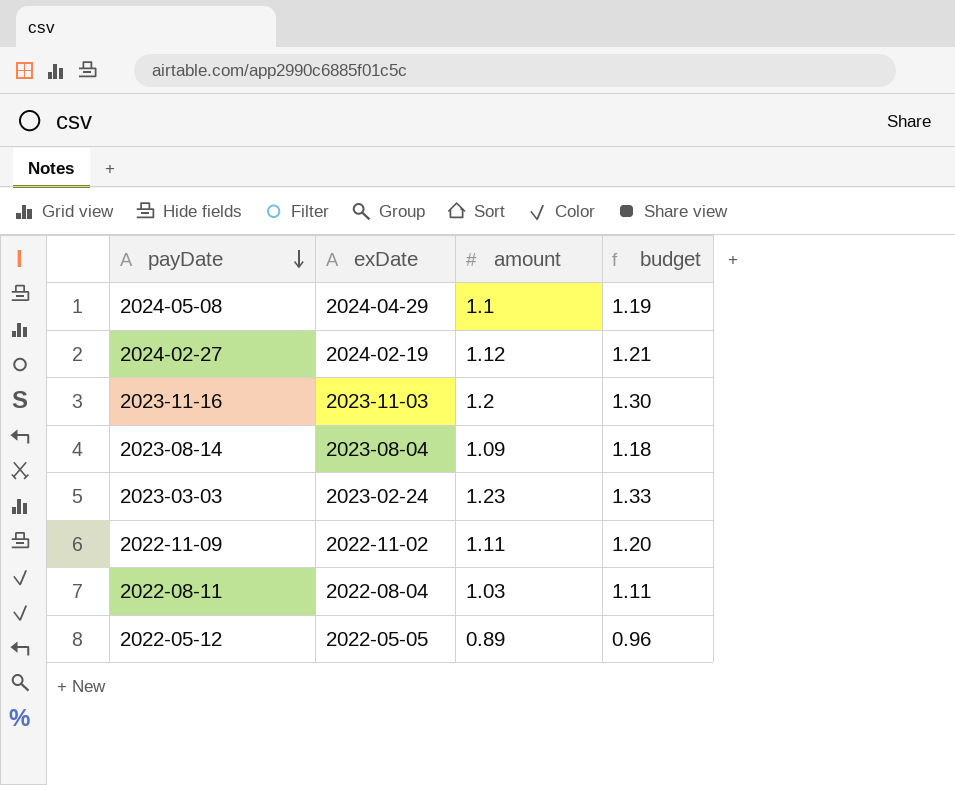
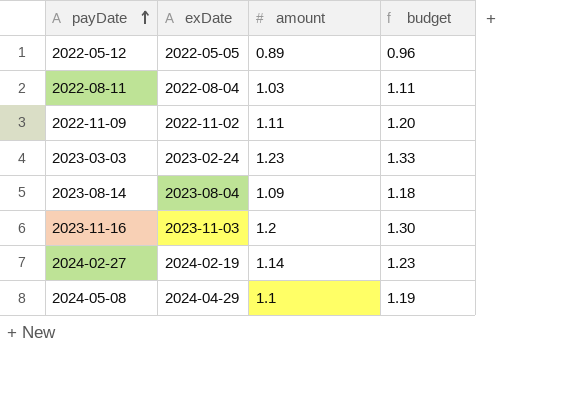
row order: payDate descending -> payDate ascending
2024-02-27 | amount: 1.12 -> 1.14
2024-02-27 | budget: 1.21 -> 1.23

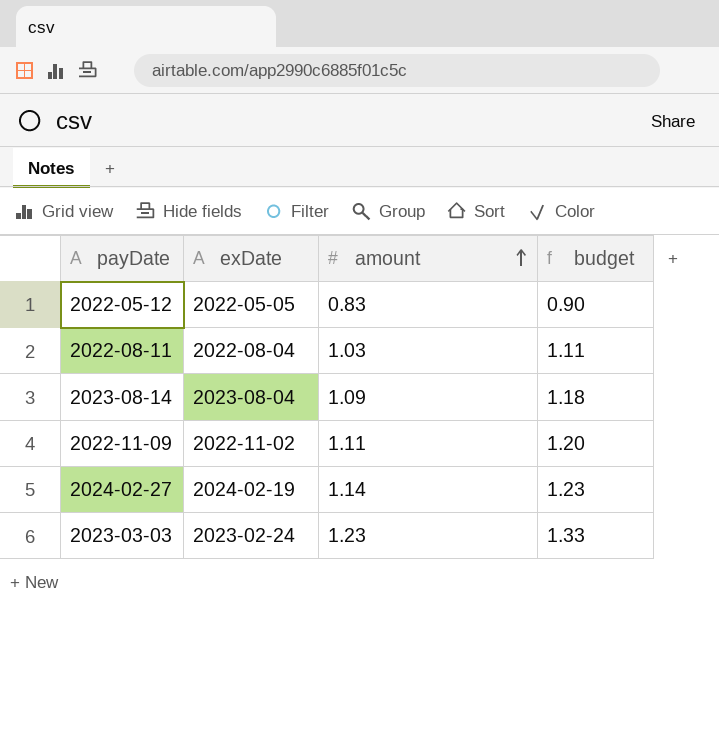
row order: payDate ascending -> amount ascending
row 2023-11-16: 2023-11-03 | 1.2 | 1.30 -> none
row 2024-05-08: 2024-04-29 | 1.1 | 1.19 -> none
2022-05-12 | amount: 0.89 -> 0.83
2022-05-12 | budget: 0.96 -> 0.90

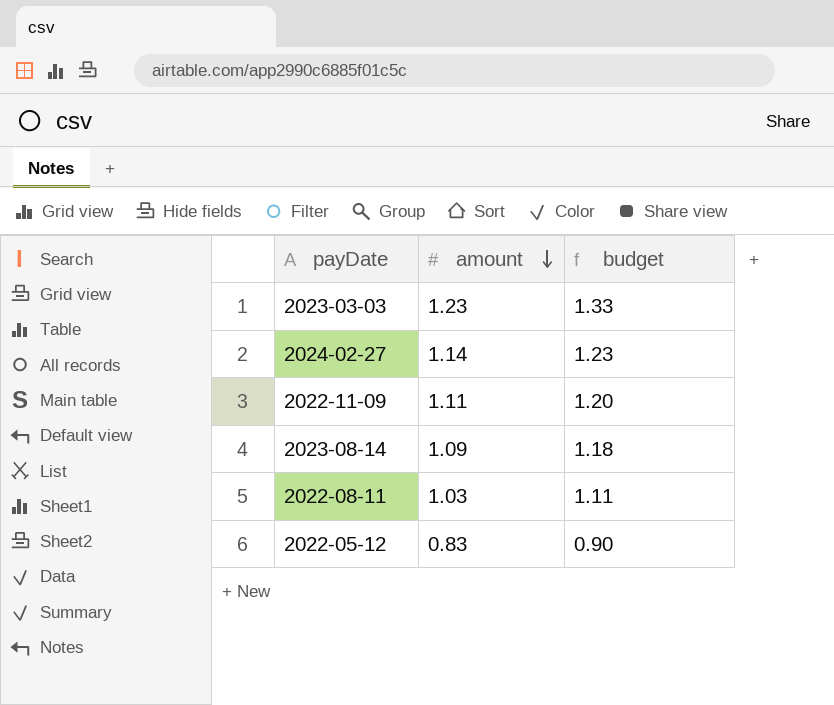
row order: amount ascending -> amount descending
column exDate | position: 2 -> none

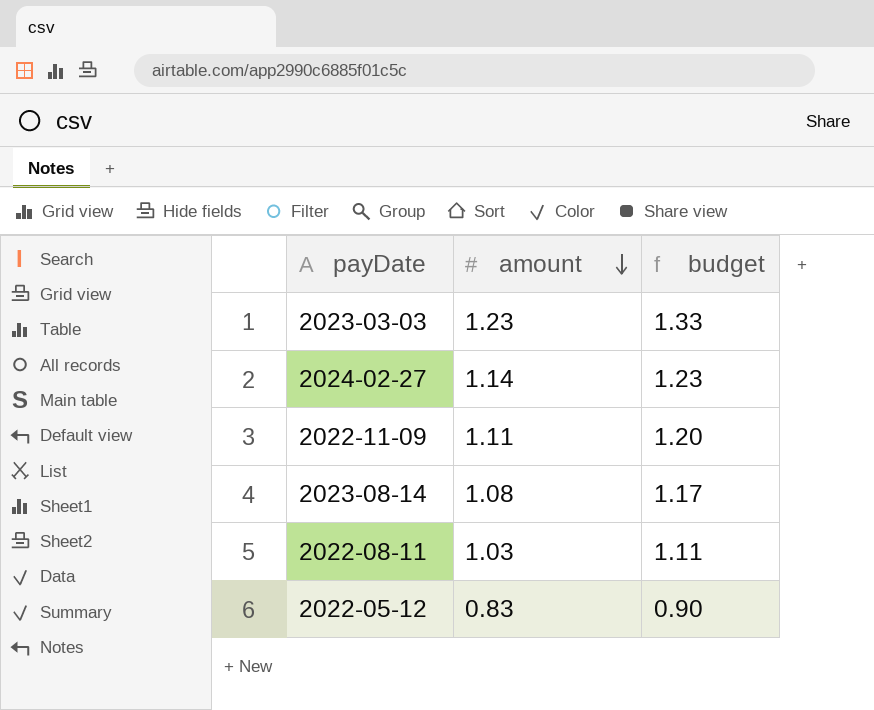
2023-08-14 | amount: 1.09 -> 1.08
2023-08-14 | budget: 1.18 -> 1.17

